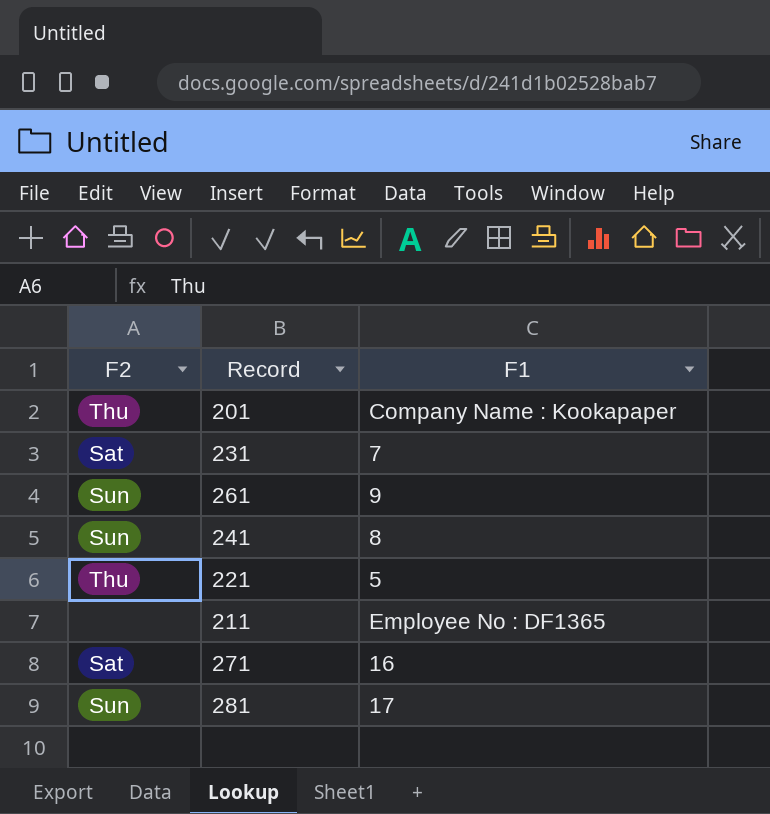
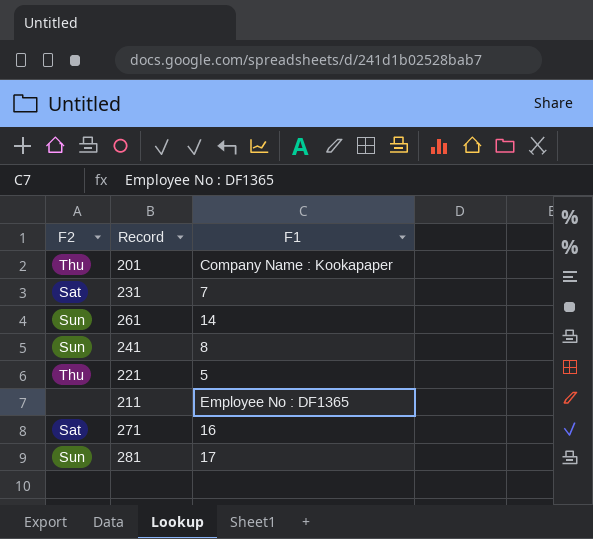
261 | F1: 9 -> 14

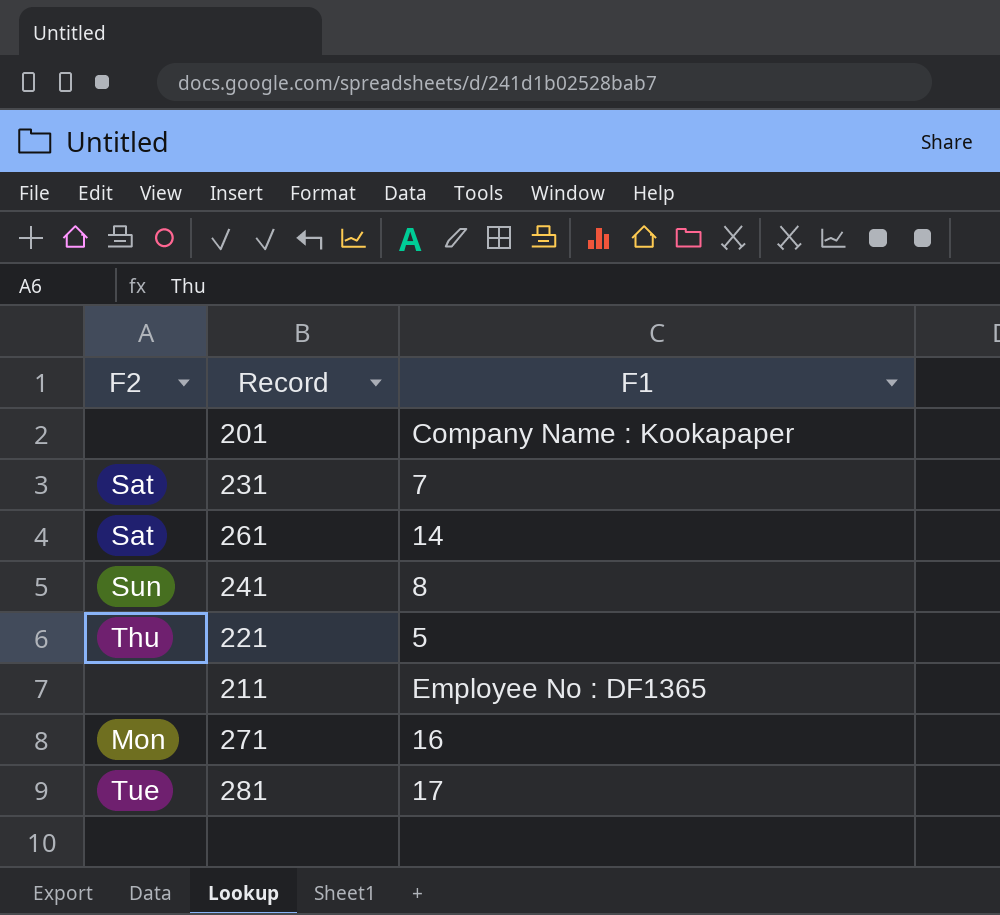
201 | F2: Thu -> none
261 | F2: Sun -> Sat
271 | F2: Sat -> Mon
281 | F2: Sun -> Tue

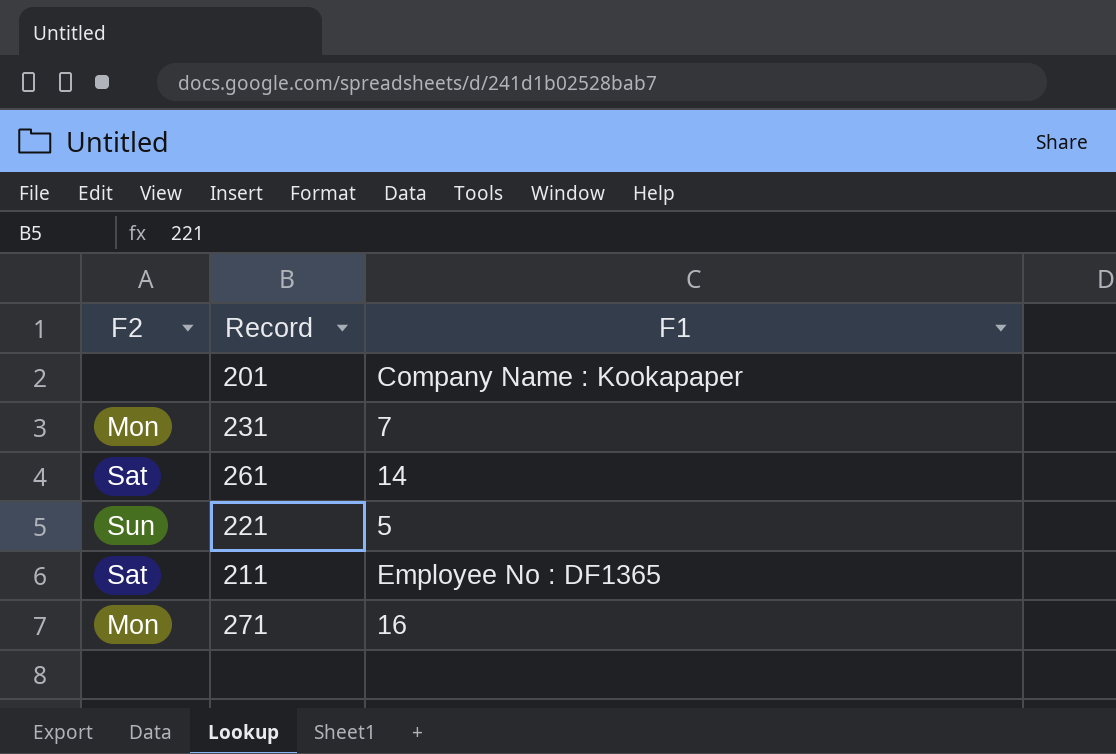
row 241: Sun | 8 -> none
row 281: Tue | 17 -> none
231 | F2: Sat -> Mon
221 | F2: Thu -> Sun
211 | F2: none -> Sat

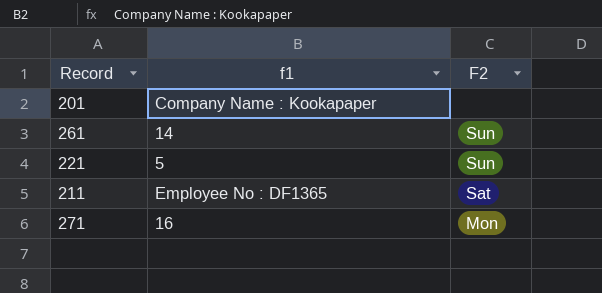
column name: F1 -> f1
column F2 | position: 1 -> 3
row 231: Mon | 7 -> none
261 | F2: Sat -> Sun

